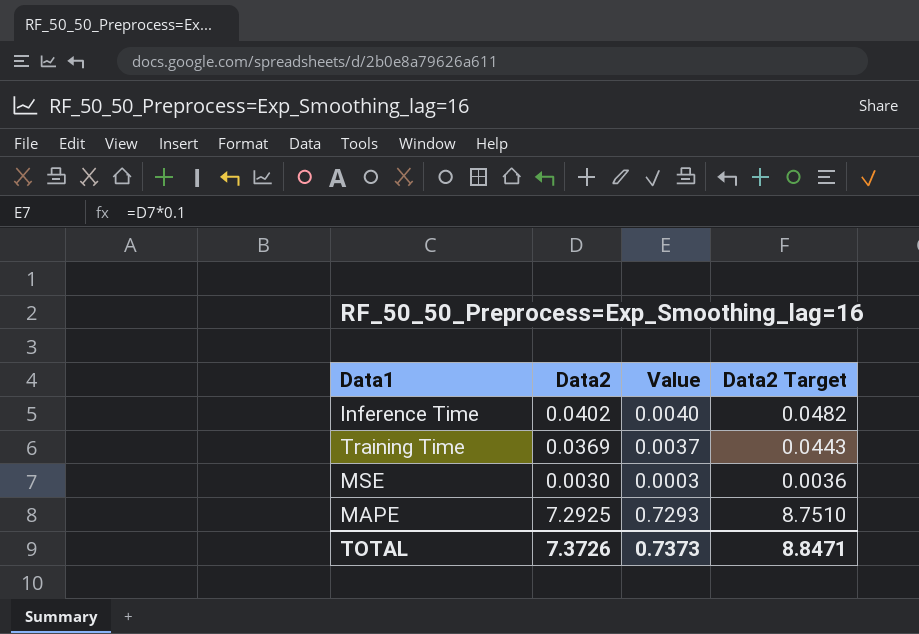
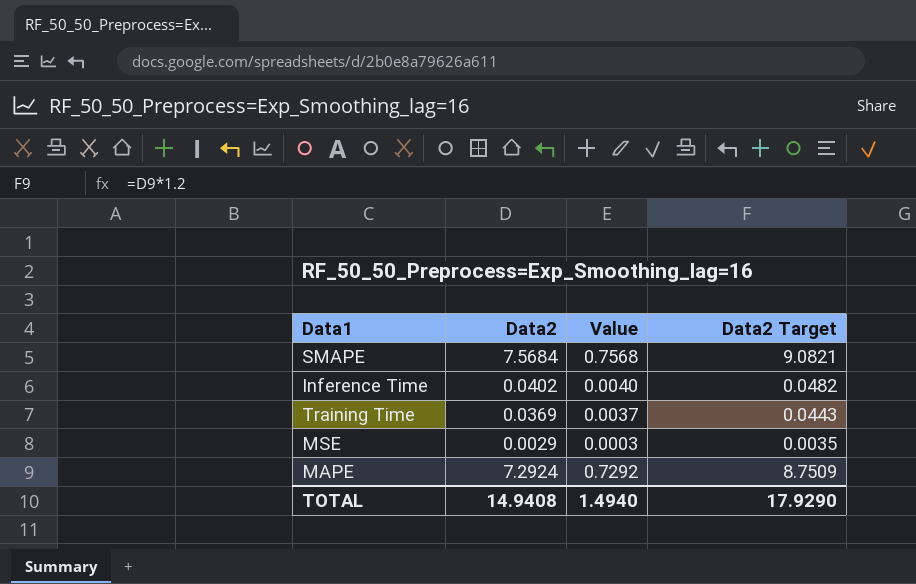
row SMAPE: none -> 7.5684 | 0.7568 | 9.0821
MSE | Data2: 0.0030 -> 0.0029
MSE | Data2 Target: 0.0036 -> 0.0035
MAPE | Data2: 7.2925 -> 7.2924
MAPE | Value: 0.7293 -> 0.7292
MAPE | Data2 Target: 8.7510 -> 8.7509
TOTAL | Data2: 7.3726 -> 14.9408
TOTAL | Value: 0.7373 -> 1.4940
TOTAL | Data2 Target: 8.8471 -> 17.9290

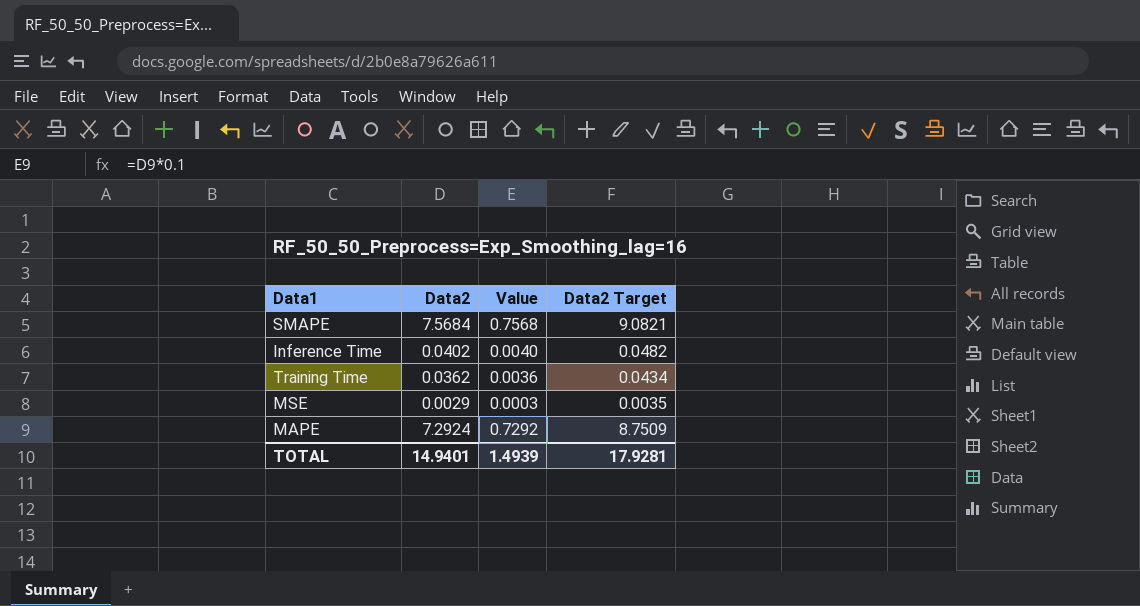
Training Time | Data2: 0.0369 -> 0.0362
Training Time | Value: 0.0037 -> 0.0036
Training Time | Data2 Target: 0.0443 -> 0.0434
TOTAL | Data2: 14.9408 -> 14.9401
TOTAL | Value: 1.4940 -> 1.4939
TOTAL | Data2 Target: 17.9290 -> 17.9281

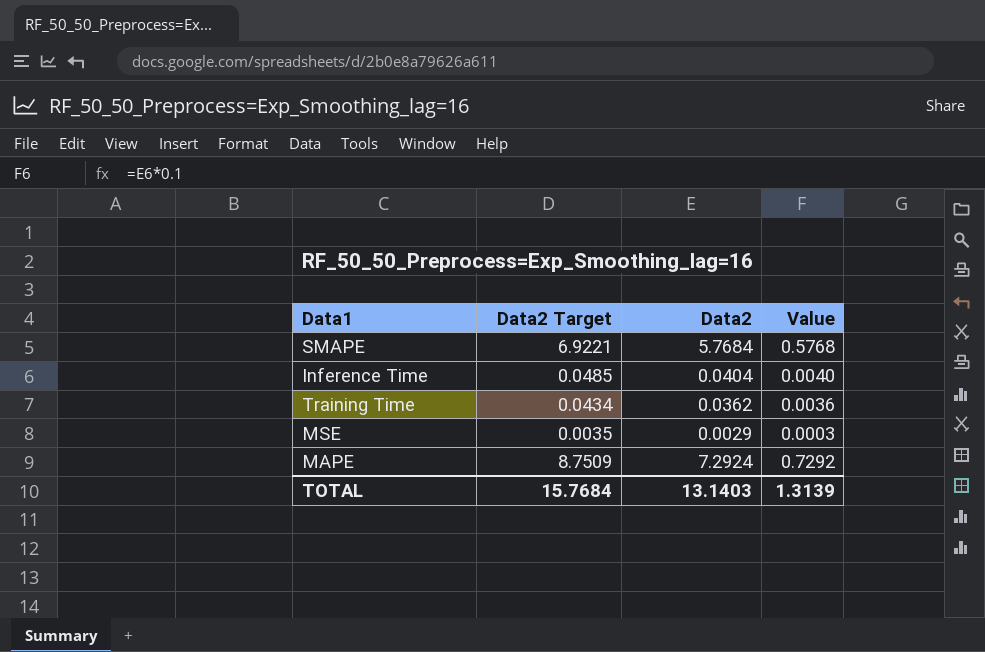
column Data2 Target | position: 4 -> 2
SMAPE | Data2 Target: 9.0821 -> 6.9221
SMAPE | Data2: 7.5684 -> 5.7684
SMAPE | Value: 0.7568 -> 0.5768
Inference Time | Data2 Target: 0.0482 -> 0.0485
Inference Time | Data2: 0.0402 -> 0.0404
TOTAL | Data2 Target: 17.9281 -> 15.7684
TOTAL | Data2: 14.9401 -> 13.1403
TOTAL | Value: 1.4939 -> 1.3139

